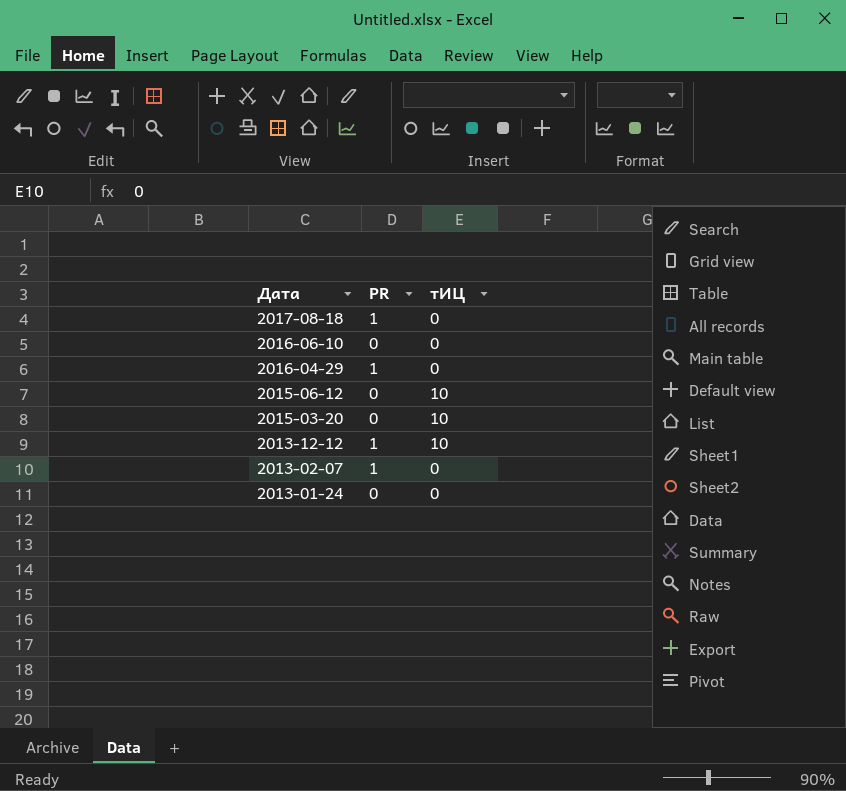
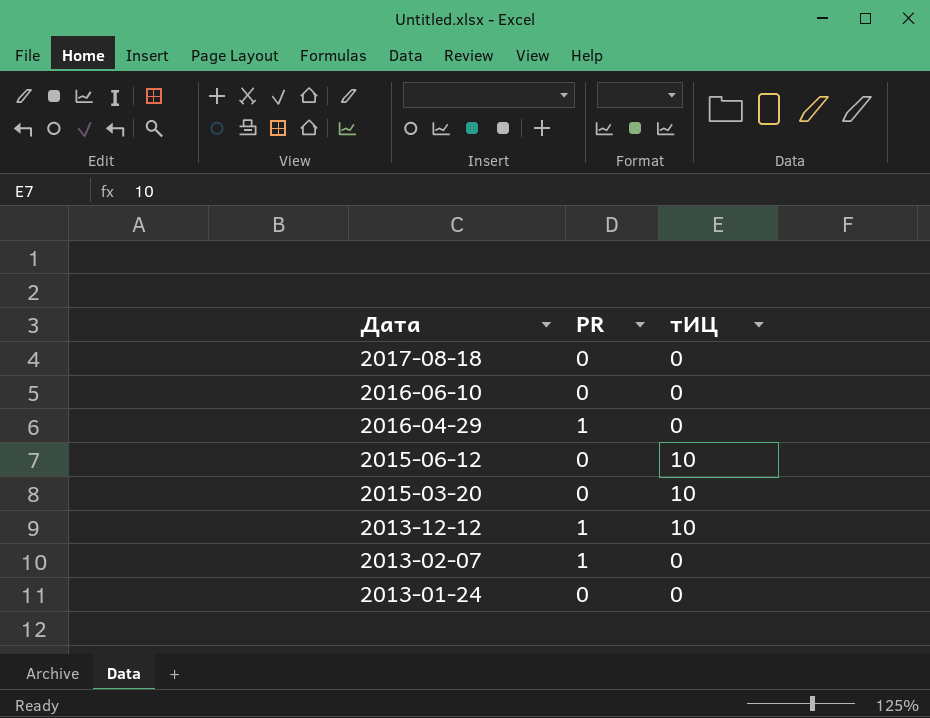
2017-08-18 | PR: 1 -> 0

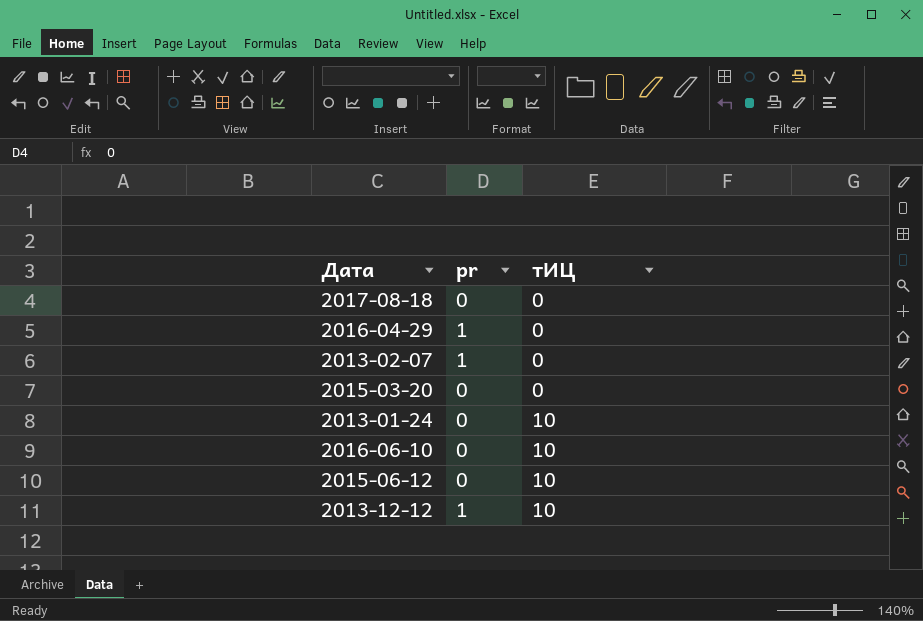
row order: Дата descending -> тИЦ ascending
column name: PR -> pr
2015-03-20 | тИЦ: 10 -> 0
2013-01-24 | тИЦ: 0 -> 10
2016-06-10 | тИЦ: 0 -> 10

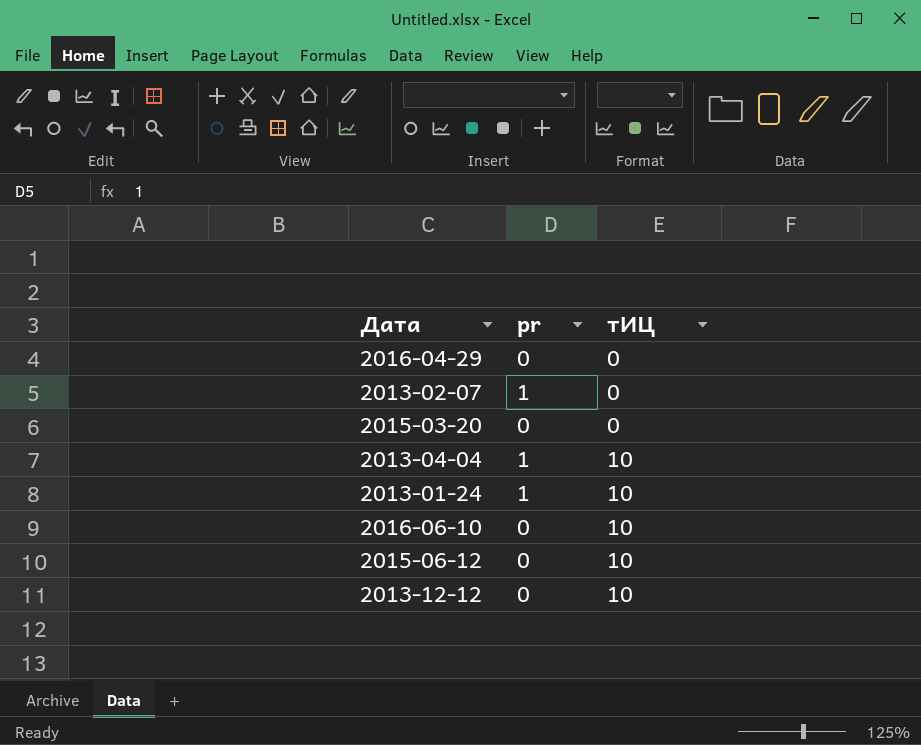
row 2017-08-18: 0 | 0 -> none
2016-04-29 | pr: 1 -> 0
row 2013-04-04: none -> 1 | 10
2013-01-24 | pr: 0 -> 1
2013-12-12 | pr: 1 -> 0

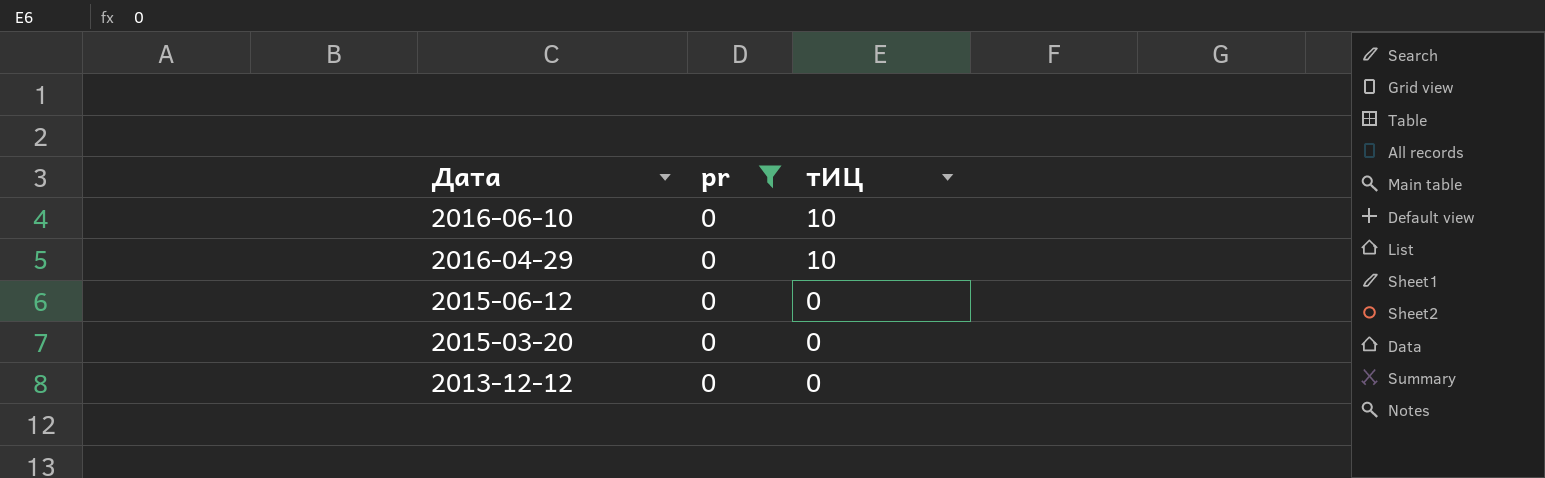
filter: none -> pr = 0
row order: тИЦ ascending -> Дата descending
2016-04-29 | тИЦ: 0 -> 10
2015-06-12 | тИЦ: 10 -> 0
2013-12-12 | тИЦ: 10 -> 0

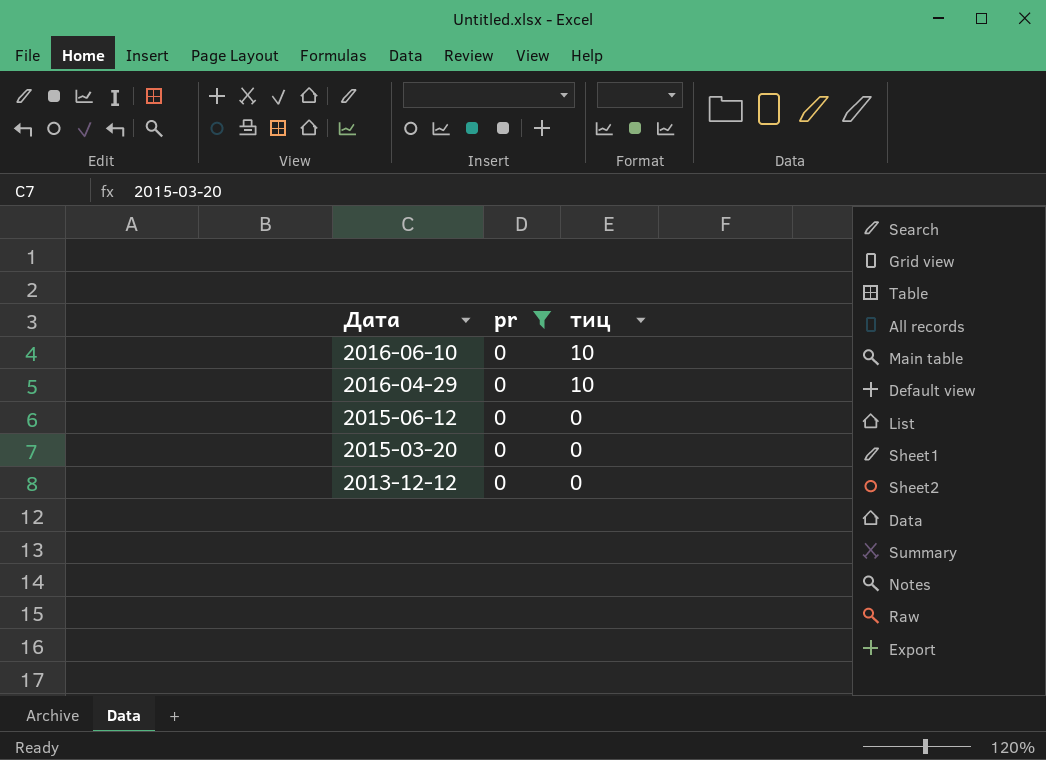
column name: тИЦ -> тиц

